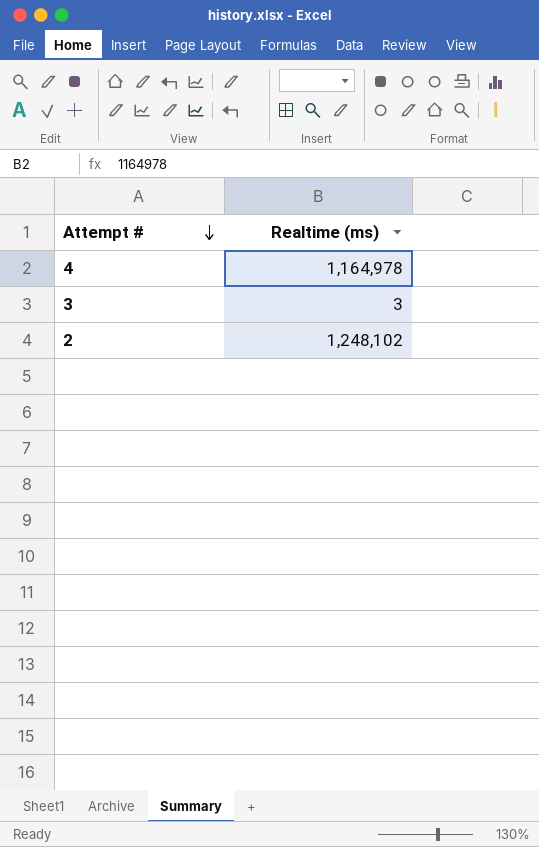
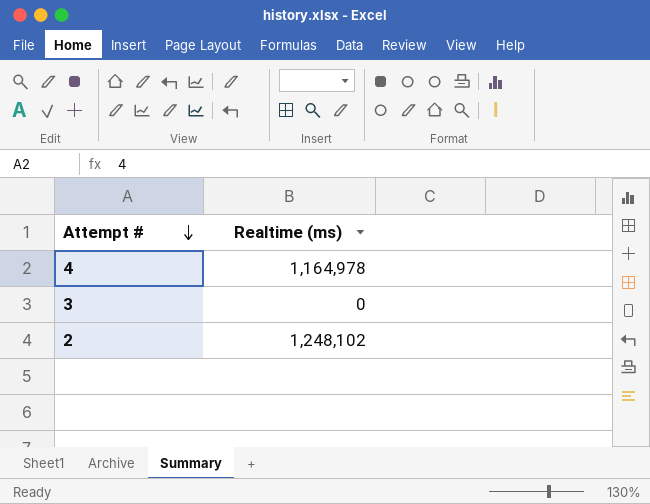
3 | Realtime (ms): 3 -> 0

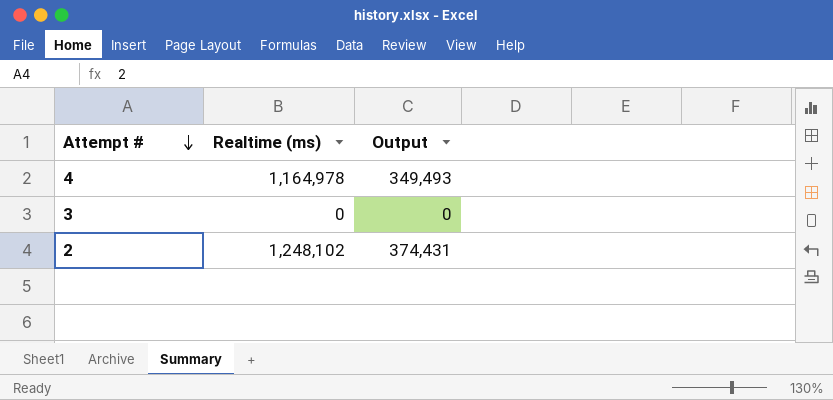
column Output | formula: none -> [Realtime (ms)] * 0.3

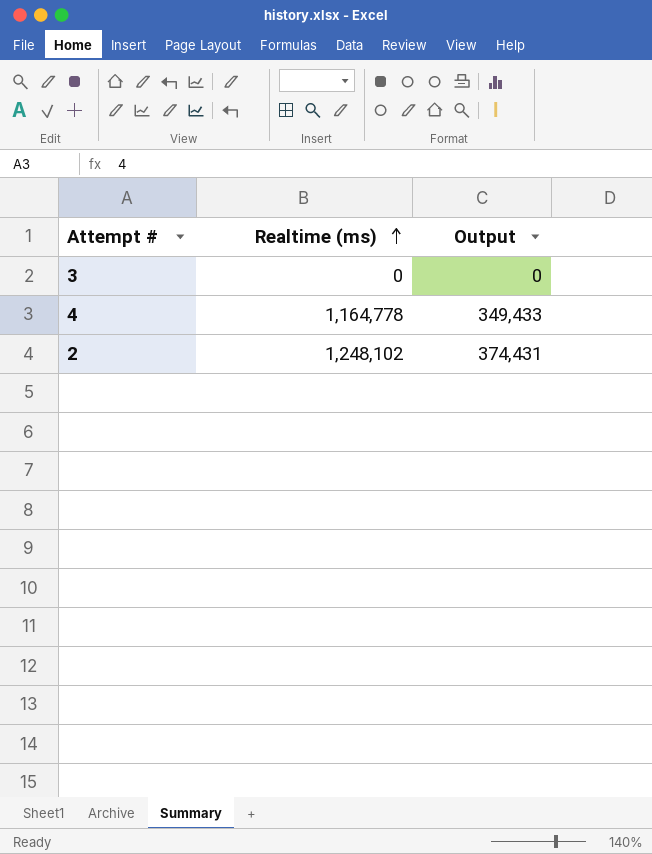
row order: Attempt # descending -> Realtime (ms) ascending
4 | Realtime (ms): 1,164,978 -> 1,164,778
4 | Output: 349,493 -> 349,433

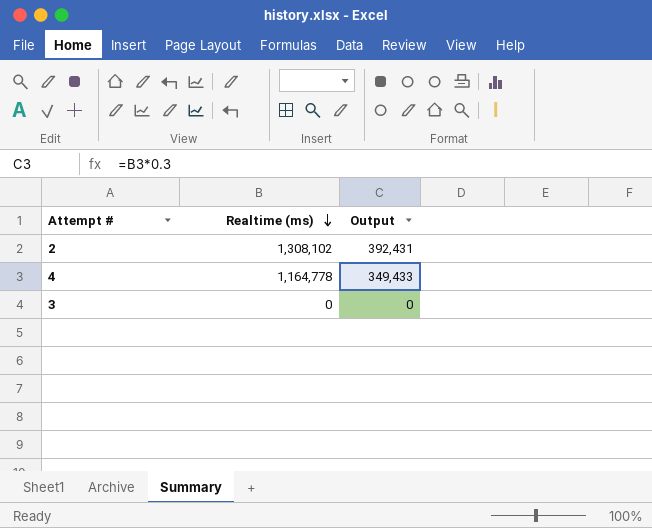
row order: Realtime (ms) ascending -> Realtime (ms) descending
2 | Realtime (ms): 1,248,102 -> 1,308,102
2 | Output: 374,431 -> 392,431

